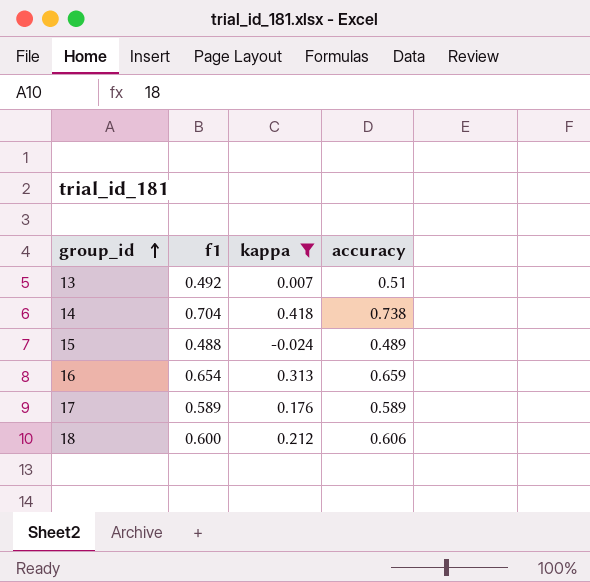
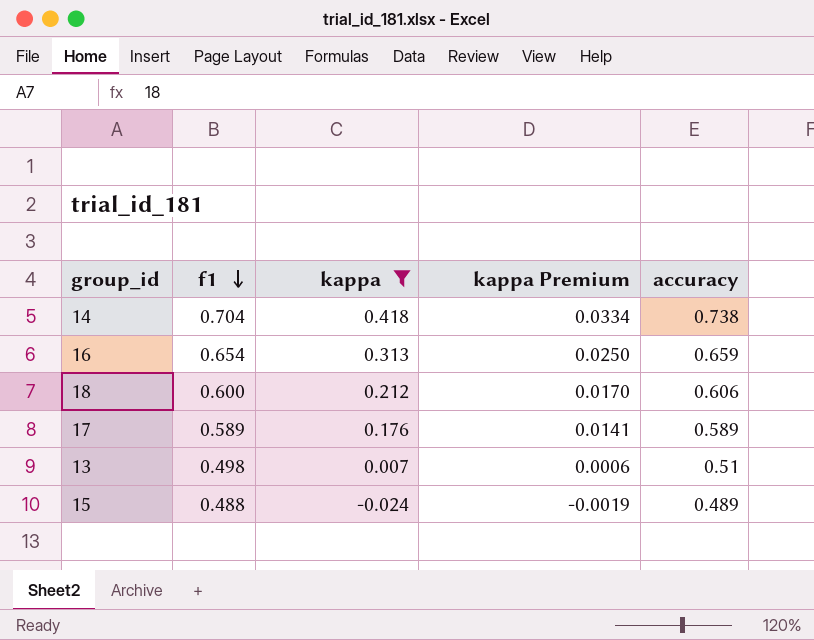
row order: group_id ascending -> f1 descending
column kappa Premium | formula: none -> [kappa] * 0.08
13 | f1: 0.492 -> 0.498

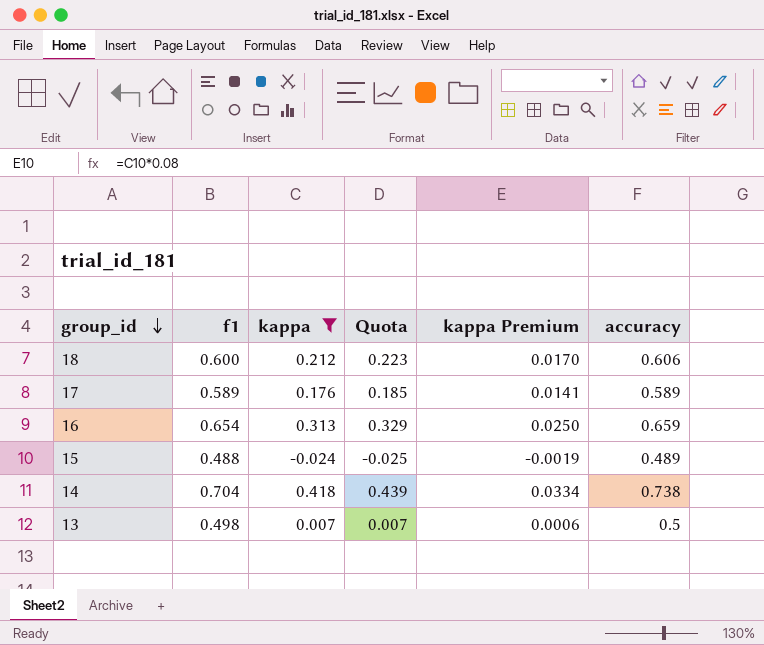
row order: f1 descending -> group_id descending
column Quota | formula: none -> [kappa] * 1.05
13 | accuracy: 0.51 -> 0.5

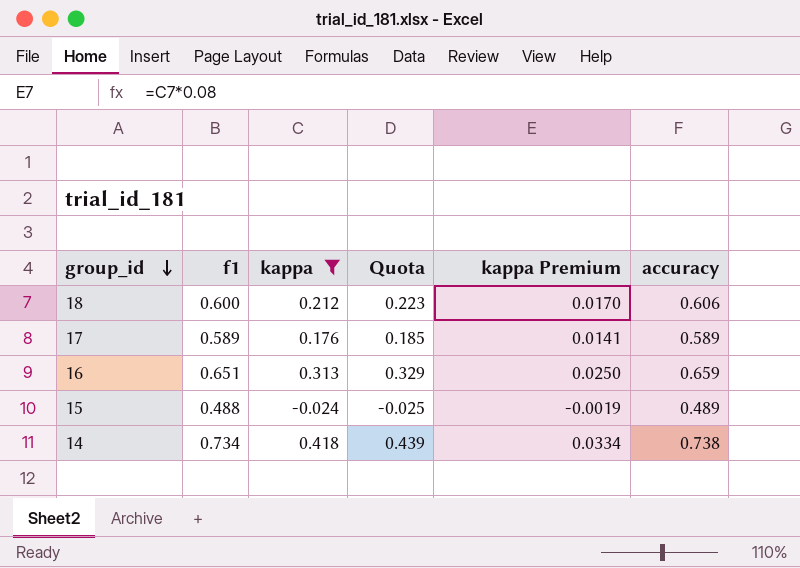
row 13: 0.498 | 0.007 | 0.007 | 0.0006 | 0.5 -> none
16 | f1: 0.654 -> 0.651
14 | f1: 0.704 -> 0.734

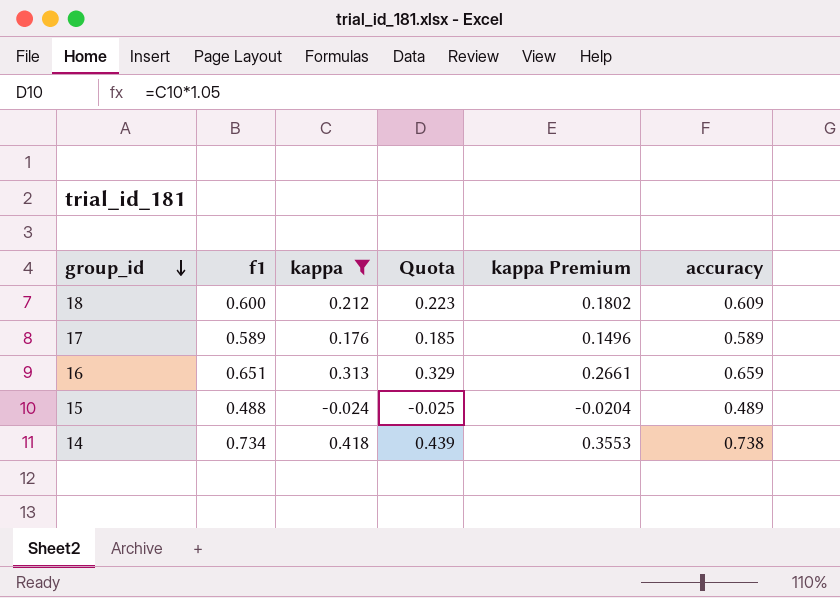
column kappa Premium | formula: [kappa] * 0.08 -> [kappa] * 0.85
18 | accuracy: 0.606 -> 0.609

